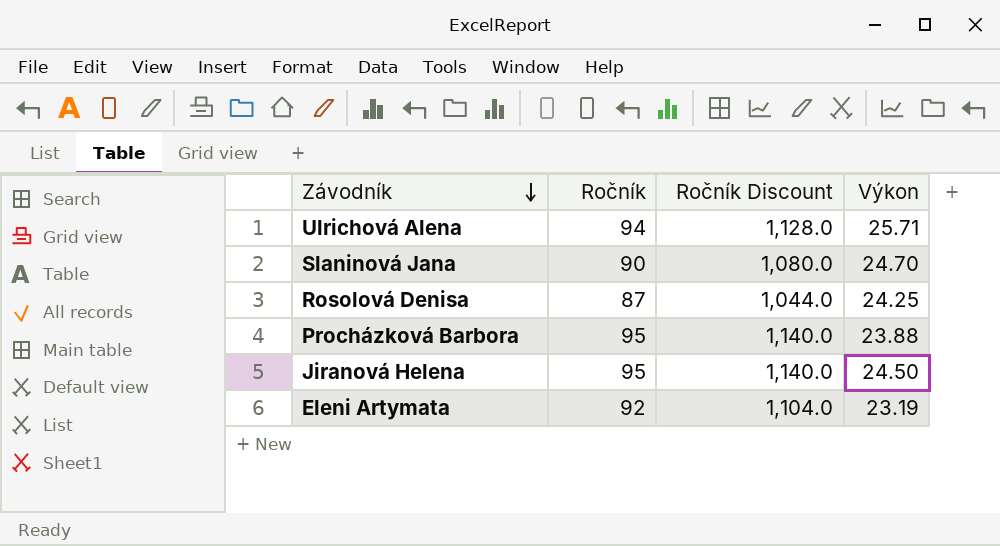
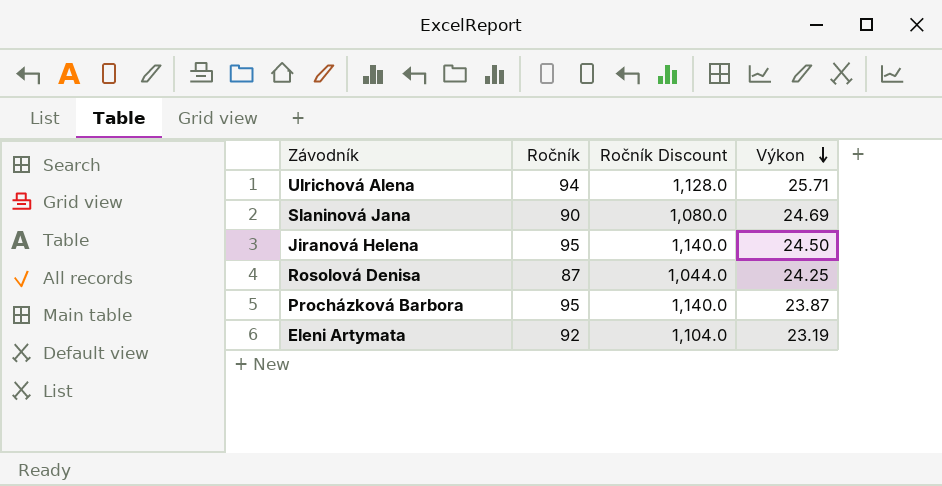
row order: Závodník descending -> Výkon descending
Slaninová Jana | Výkon: 24.70 -> 24.69
Procházková Barbora | Výkon: 23.88 -> 23.87

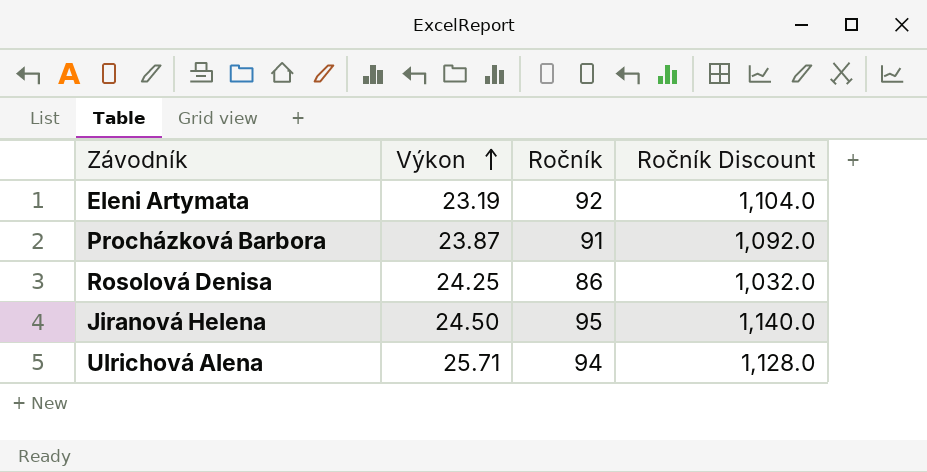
row order: Výkon descending -> Výkon ascending
column Výkon | position: 4 -> 2
row Slaninová Jana: 90 | 1,080.0 | 24.69 -> none
Procházková Barbora | Ročník: 95 -> 91
Procházková Barbora | Ročník Discount: 1,140.0 -> 1,092.0
Rosolová Denisa | Ročník: 87 -> 86
Rosolová Denisa | Ročník Discount: 1,044.0 -> 1,032.0

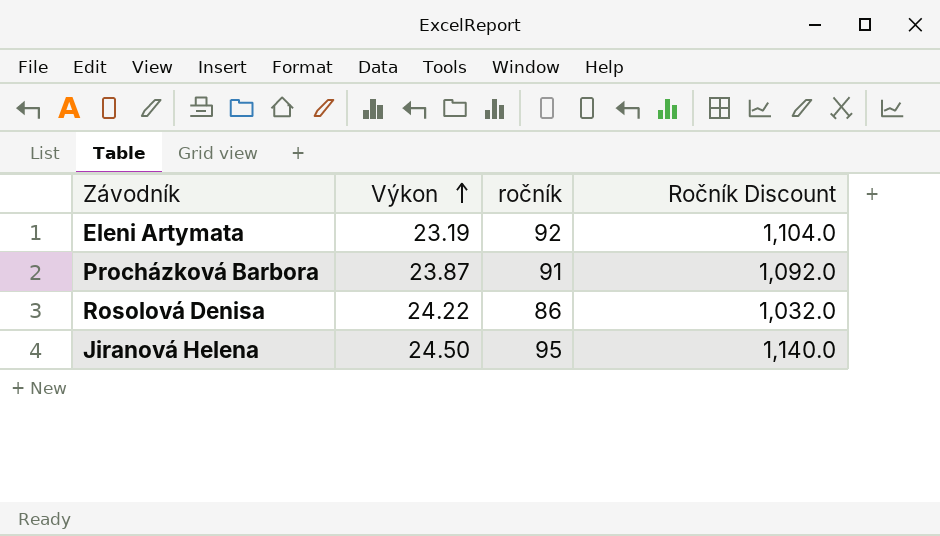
column name: Ročník -> ročník
row Ulrichová Alena: 25.71 | 94 | 1,128.0 -> none
Rosolová Denisa | Výkon: 24.25 -> 24.22

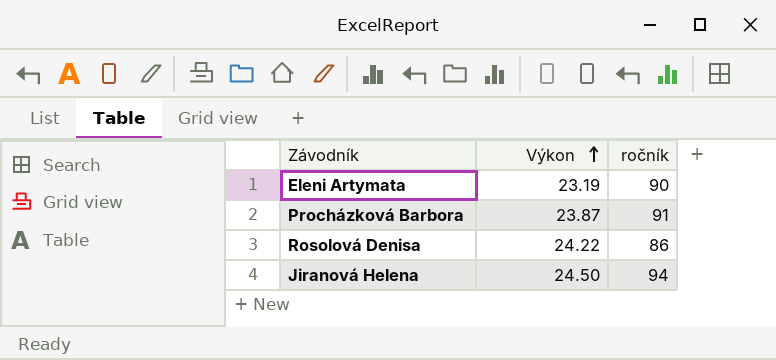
column Ročník Discount | formula: [ročník] * 12 -> none
Eleni Artymata | ročník: 92 -> 90
Jiranová Helena | ročník: 95 -> 94

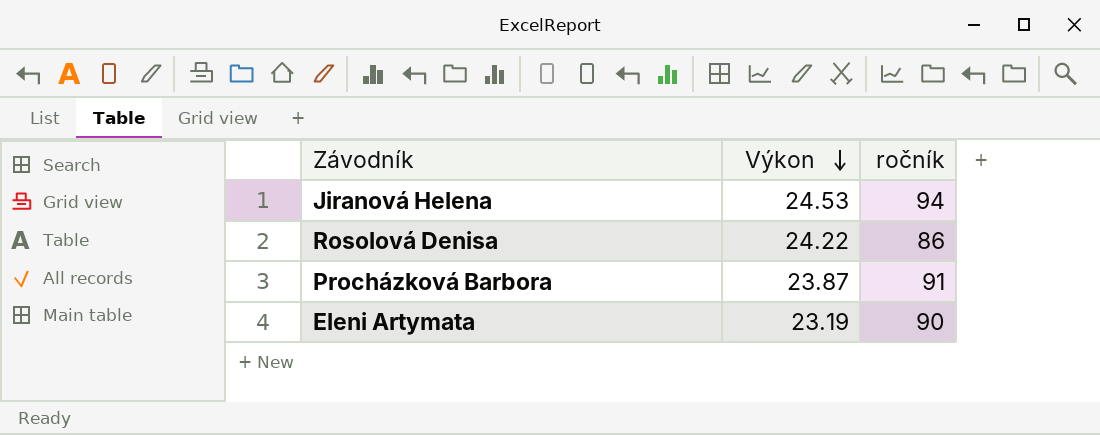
row order: Výkon ascending -> Výkon descending
Jiranová Helena | Výkon: 24.50 -> 24.53

